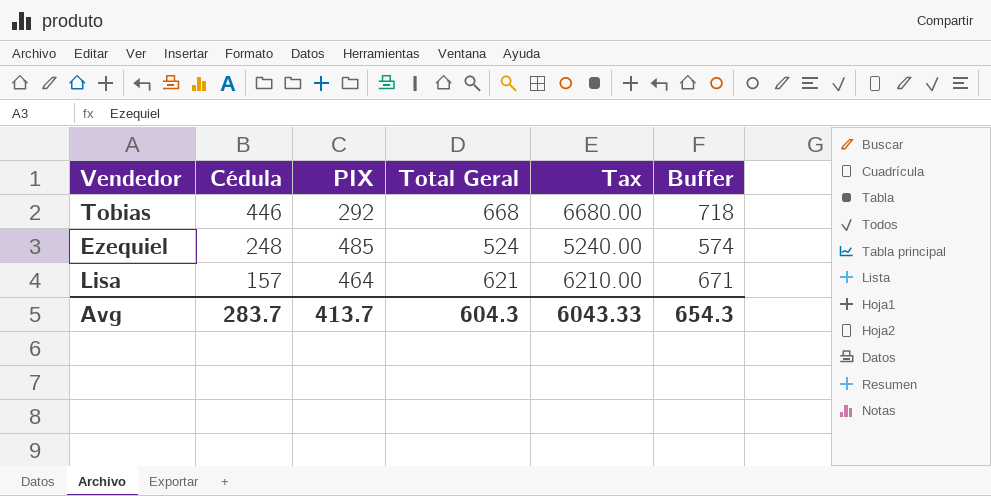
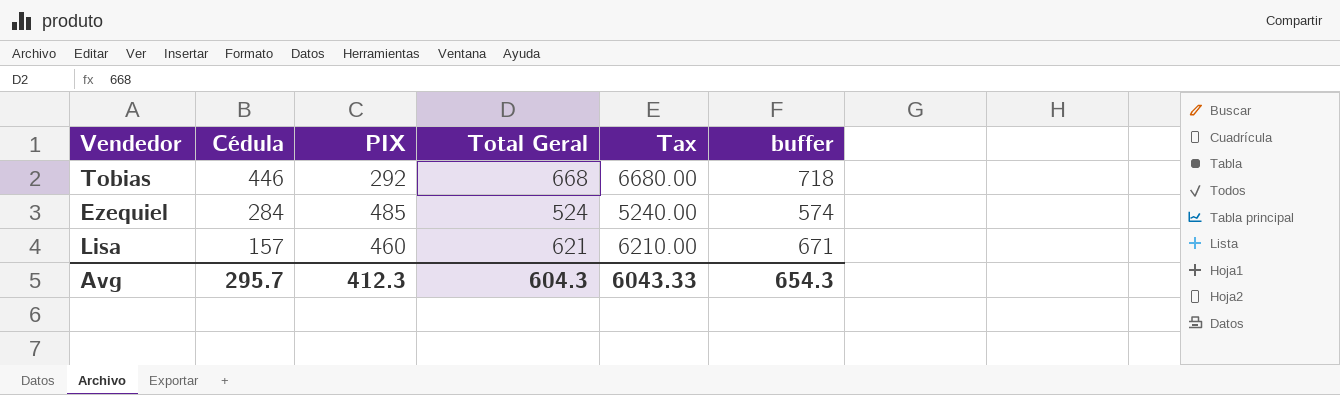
column name: Buffer -> buffer
Ezequiel | Cédula: 248 -> 284
Lisa | PIX: 464 -> 460
Avg | Cédula: 283.7 -> 295.7
Avg | PIX: 413.7 -> 412.3

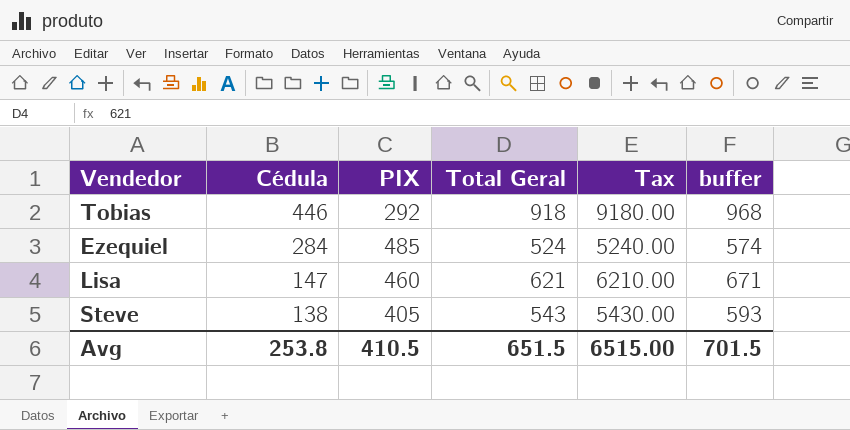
Tobias | Total Geral: 668 -> 918
Tobias | Tax: 6680.00 -> 9180.00
Tobias | buffer: 718 -> 968
Lisa | Cédula: 157 -> 147
row Steve: none -> 138 | 405 | 543 | 5430.00 | 593
Avg | Cédula: 295.7 -> 253.8
Avg | PIX: 412.3 -> 410.5
Avg | Total Geral: 604.3 -> 651.5
Avg | Tax: 6043.33 -> 6515.00
Avg | buffer: 654.3 -> 701.5

